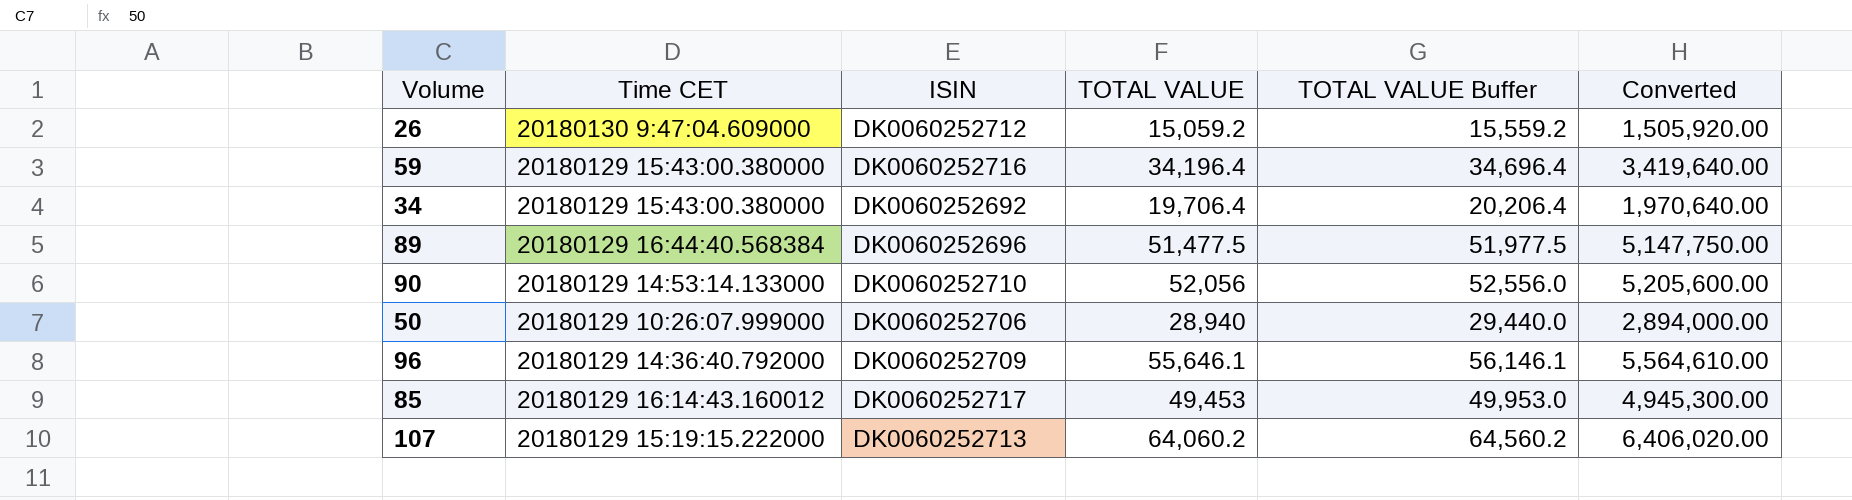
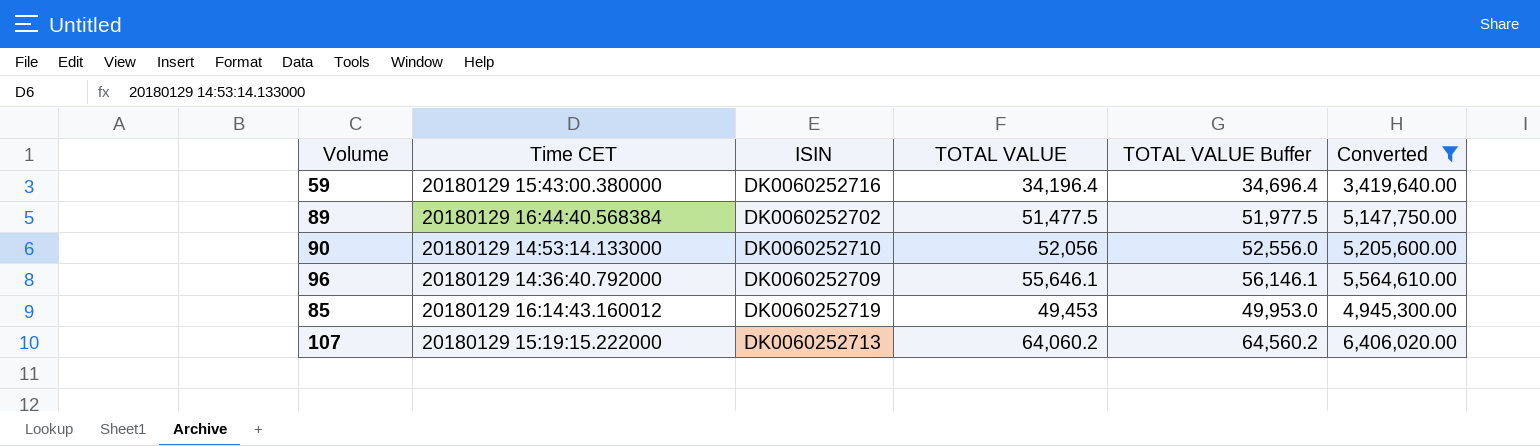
filter: none -> Converted >= 3,419,640.00
89 | ISIN: DK0060252696 -> DK0060252702
85 | ISIN: DK0060252717 -> DK0060252719

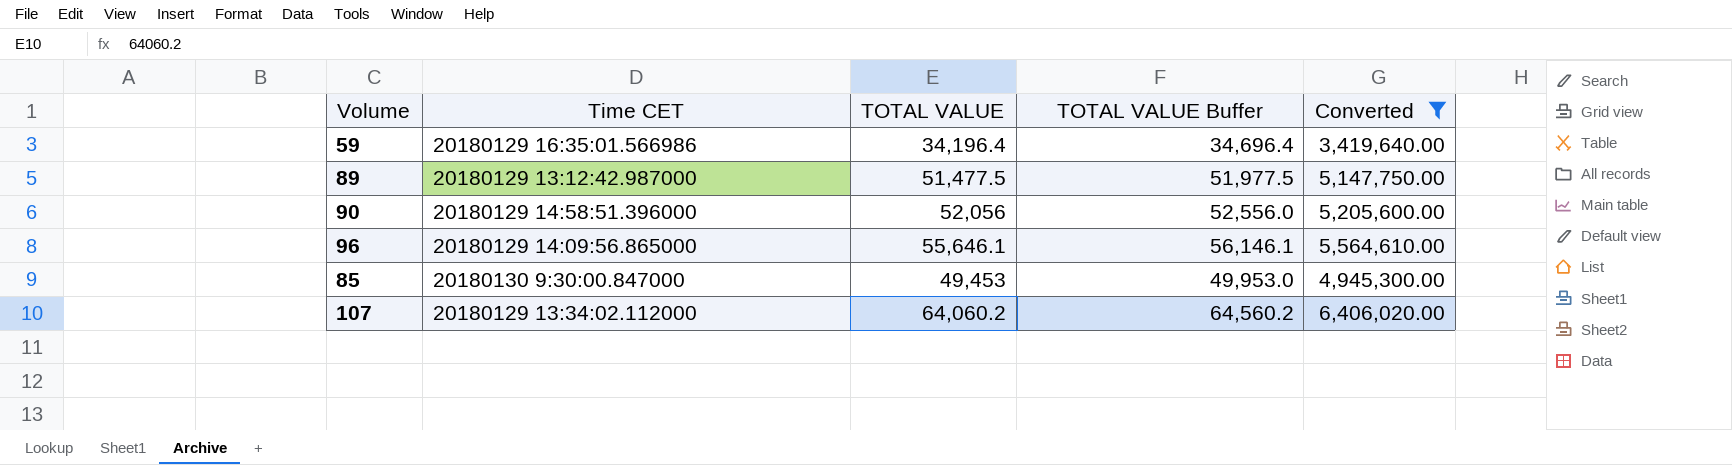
column ISIN | position: 3 -> none
59 | Time CET: 20180129 15:43:00.380000 -> 20180129 16:35:01.566986
89 | Time CET: 20180129 16:44:40.568384 -> 20180129 13:12:42.987000
90 | Time CET: 20180129 14:53:14.133000 -> 20180129 14:58:51.396000
96 | Time CET: 20180129 14:36:40.792000 -> 20180129 14:09:56.865000
85 | Time CET: 20180129 16:14:43.160012 -> 20180130 9:30:00.847000
107 | Time CET: 20180129 15:19:15.222000 -> 20180129 13:34:02.112000

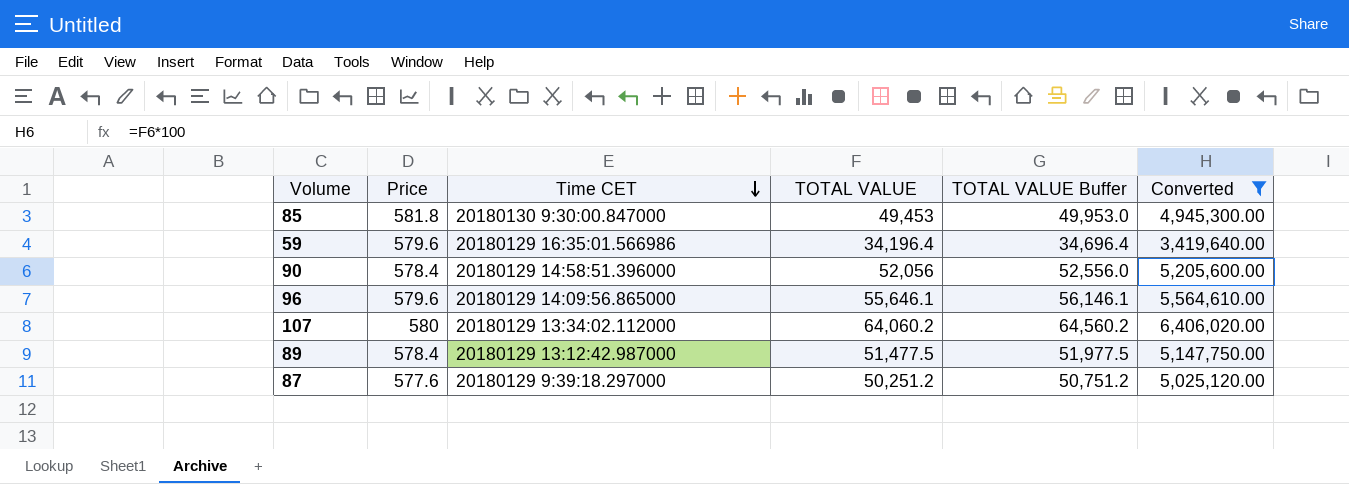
row order: none -> Time CET descending
column Price | position: none -> 2
row 87: none -> 577.6 | 20180129 9:39:18.297000 | 50,251.2 | 50,751.2 | 5,025,120.00

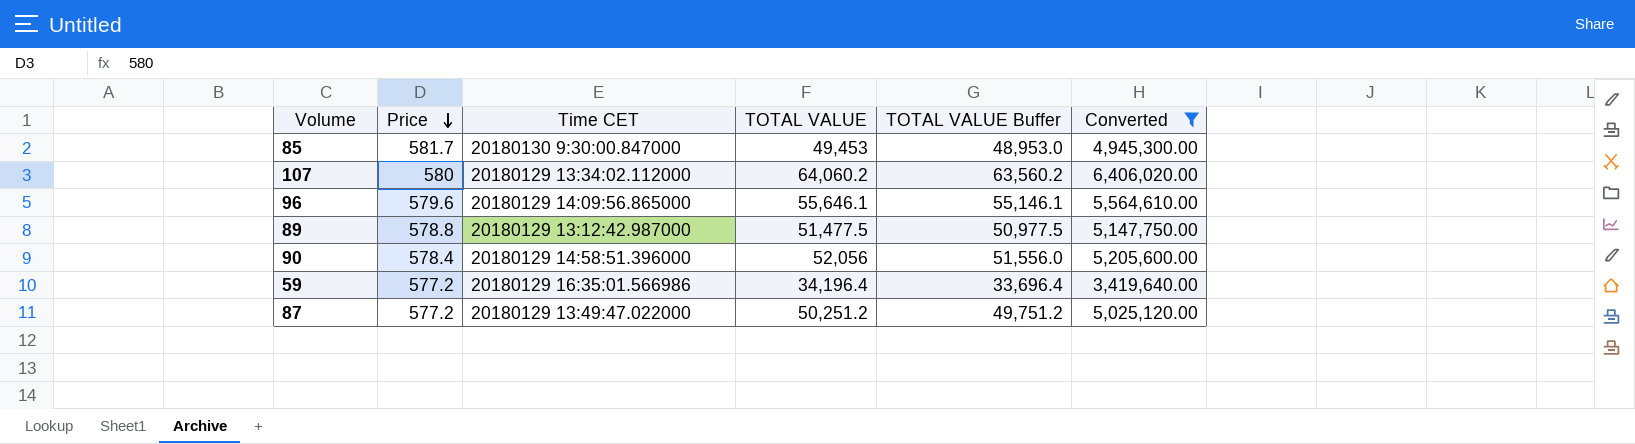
row order: Time CET descending -> Price descending
column TOTAL VALUE Buffer | formula: [TOTAL VALUE] + 500 -> [TOTAL VALUE] - 500
85 | Price: 581.8 -> 581.7
89 | Price: 578.4 -> 578.8
59 | Price: 579.6 -> 577.2
87 | Price: 577.6 -> 577.2
87 | Time CET: 20180129 9:39:18.297000 -> 20180129 13:49:47.022000

